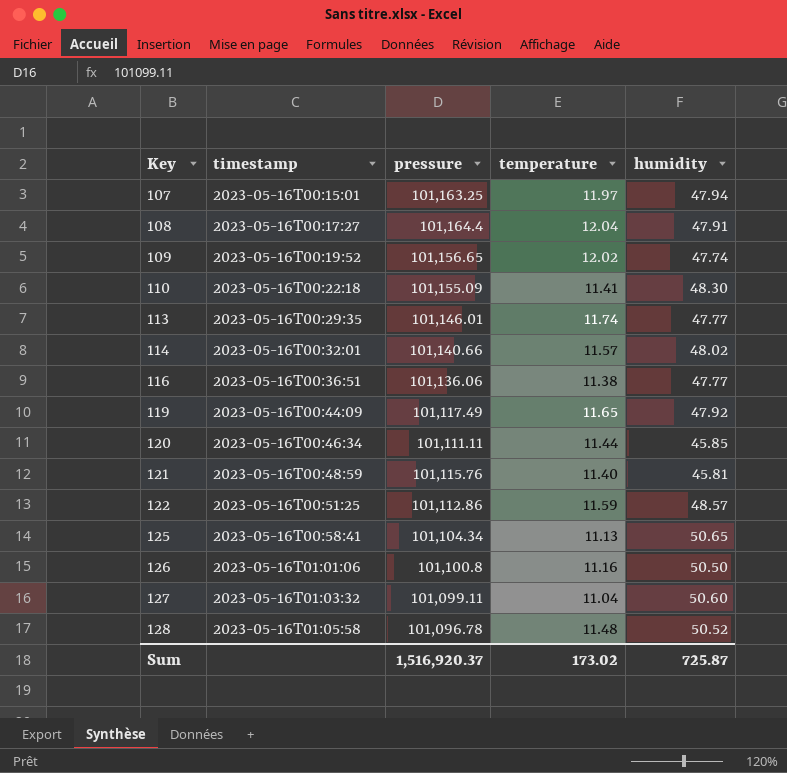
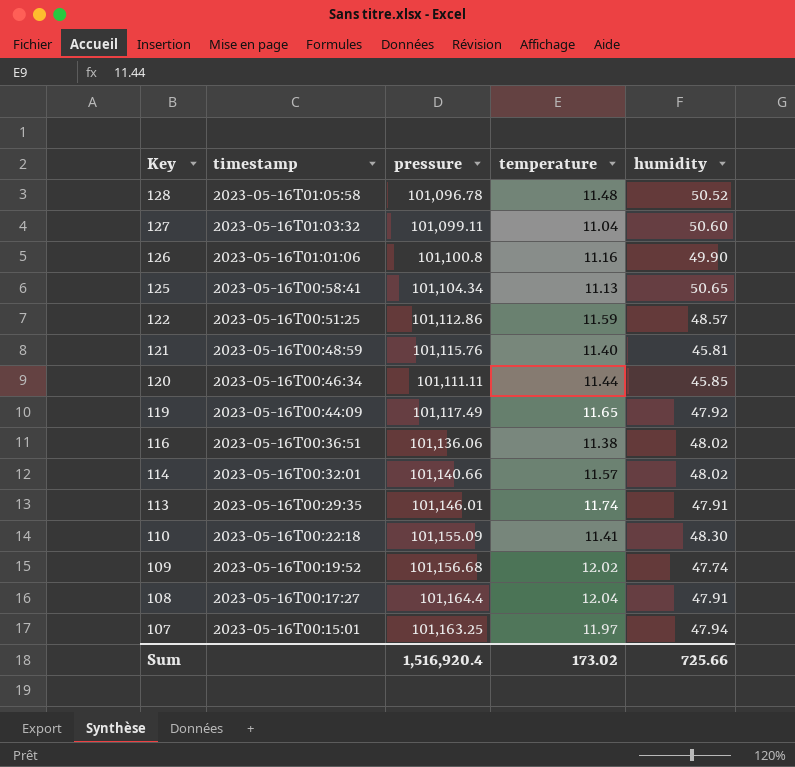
row order: Key ascending -> Key descending
126 | humidity: 50.50 -> 49.90
116 | humidity: 47.77 -> 48.02
113 | humidity: 47.77 -> 47.91
109 | pressure: 101,156.65 -> 101,156.68
Sum | pressure: 1,516,920.37 -> 1,516,920.4
Sum | humidity: 725.87 -> 725.66

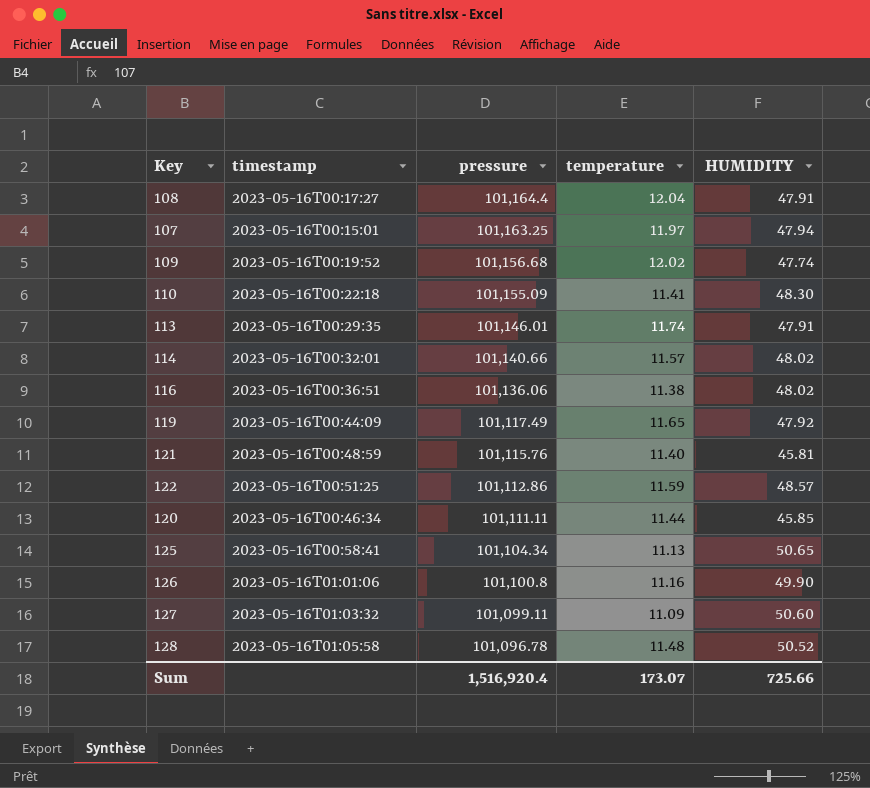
row order: Key descending -> pressure descending
column name: humidity -> HUMIDITY
127 | temperature: 11.04 -> 11.09
Sum | temperature: 173.02 -> 173.07

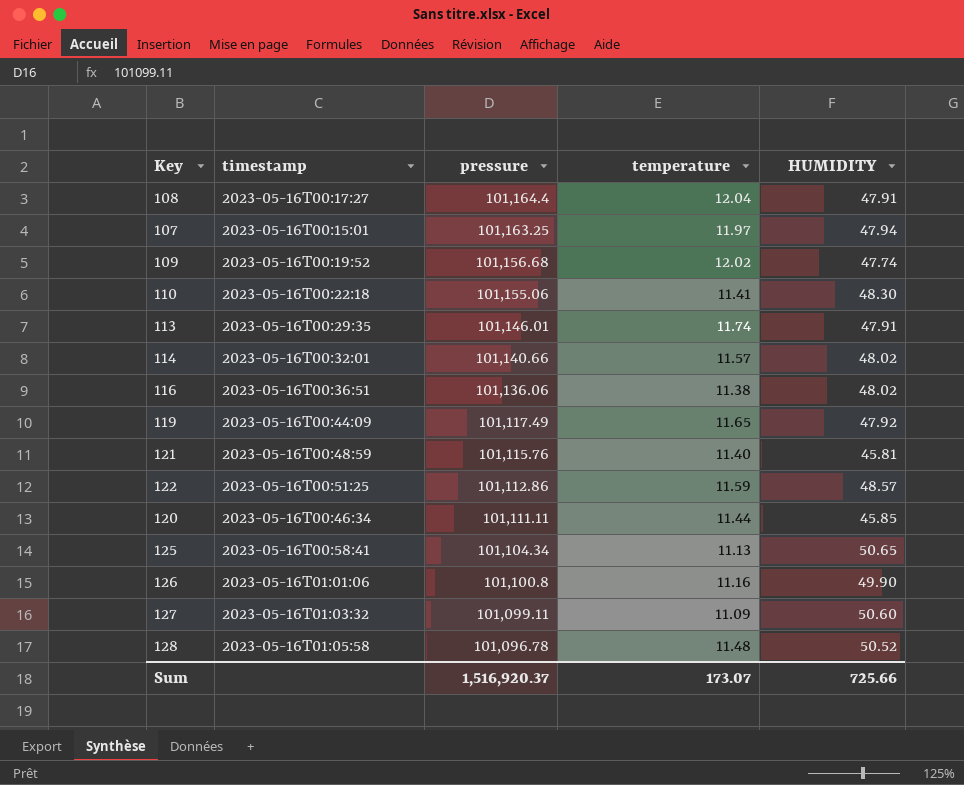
110 | pressure: 101,155.09 -> 101,155.06
Sum | pressure: 1,516,920.4 -> 1,516,920.37

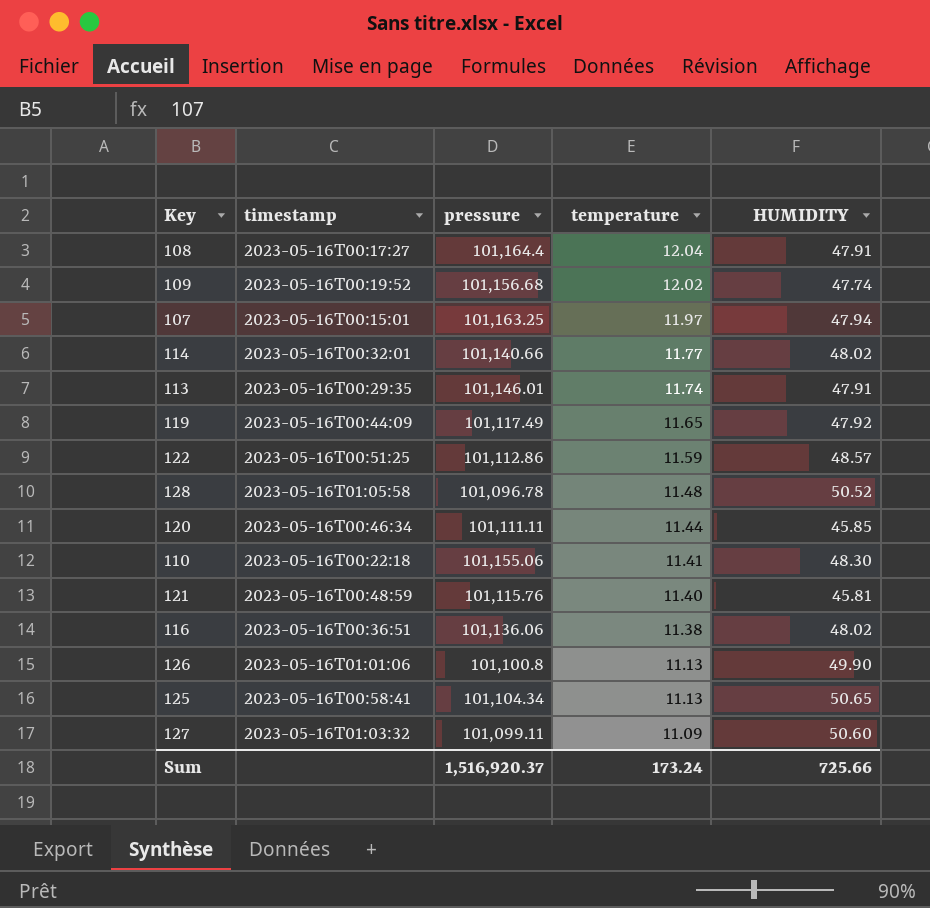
row order: pressure descending -> temperature descending
114 | temperature: 11.57 -> 11.77
126 | temperature: 11.16 -> 11.13
Sum | temperature: 173.07 -> 173.24

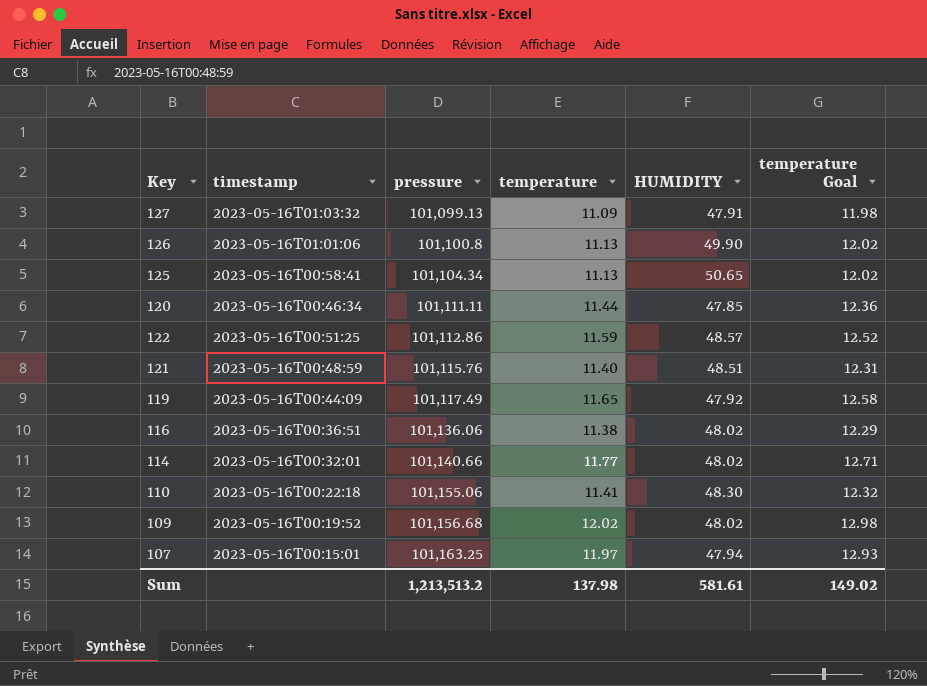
row order: temperature descending -> pressure ascending
column temperature Goal | formula: none -> [temperature] * 1.08
row 108: 2023-05-16T00:17:27 | 101,164.4 | 12.04 | 47.91 -> none
row 113: 2023-05-16T00:29:35 | 101,146.01 | 11.74 | 47.91 -> none
row 128: 2023-05-16T01:05:58 | 101,096.78 | 11.48 | 50.52 -> none
127 | pressure: 101,099.11 -> 101,099.13
127 | HUMIDITY: 50.60 -> 47.91
120 | HUMIDITY: 45.85 -> 47.85
121 | HUMIDITY: 45.81 -> 48.51
109 | HUMIDITY: 47.74 -> 48.02
Sum | pressure: 1,516,920.37 -> 1,213,513.2
Sum | temperature: 173.24 -> 137.98
Sum | HUMIDITY: 725.66 -> 581.61

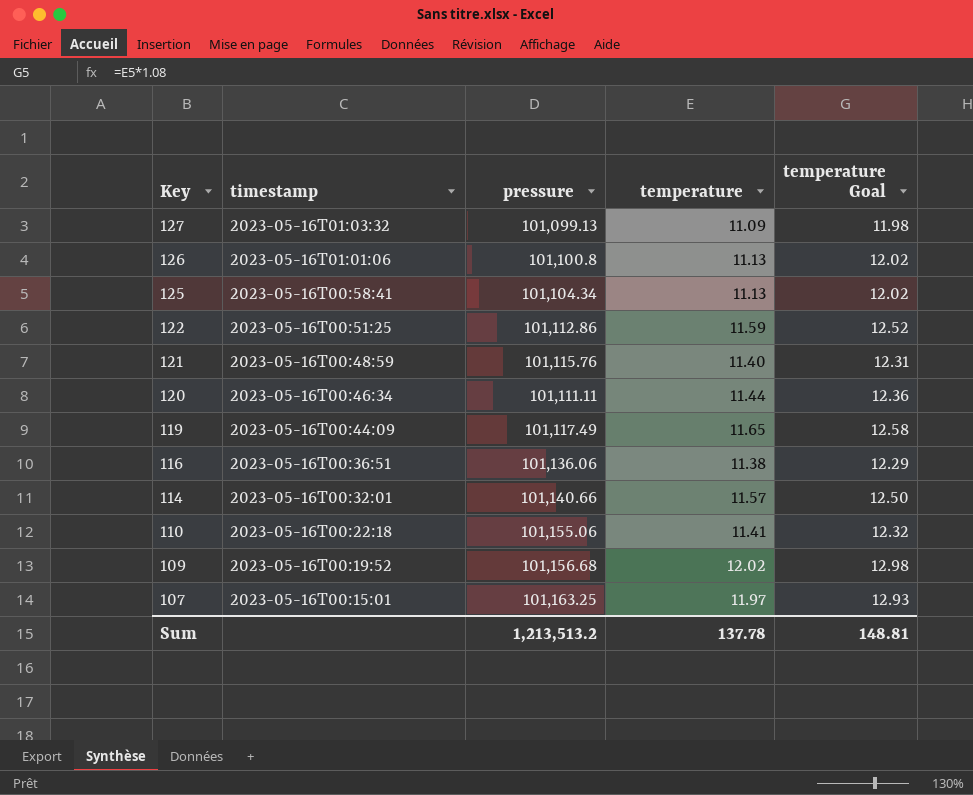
row order: pressure ascending -> Key descending
column HUMIDITY | position: 5 -> none
114 | temperature: 11.77 -> 11.57
114 | temperature Goal: 12.71 -> 12.50
Sum | temperature: 137.98 -> 137.78
Sum | temperature Goal: 149.02 -> 148.81

